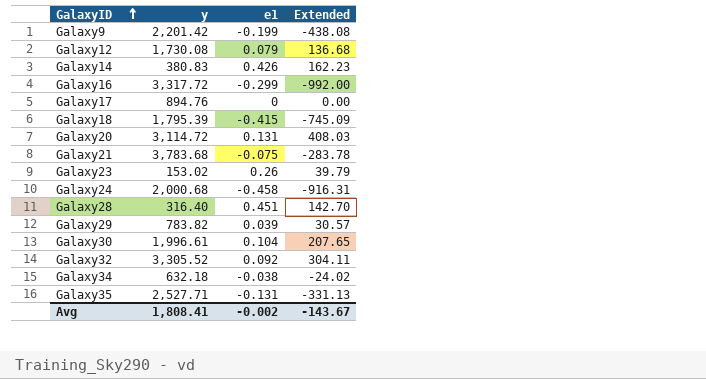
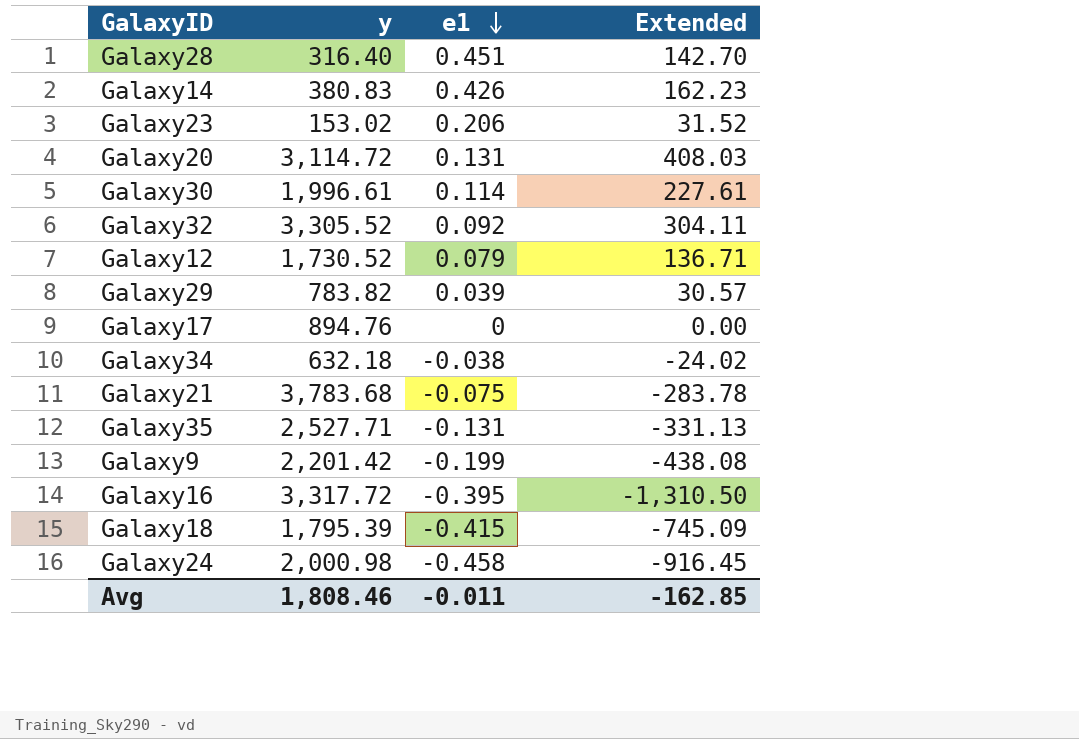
row order: GalaxyID ascending -> e1 descending
Galaxy23 | e1: 0.26 -> 0.206
Galaxy23 | Extended: 39.79 -> 31.52
Galaxy30 | e1: 0.104 -> 0.114
Galaxy30 | Extended: 207.65 -> 227.61
Galaxy12 | y: 1,730.08 -> 1,730.52
Galaxy12 | Extended: 136.68 -> 136.71
Galaxy16 | e1: -0.299 -> -0.395
Galaxy16 | Extended: -992.00 -> -1,310.50
Galaxy24 | y: 2,000.68 -> 2,000.98
Galaxy24 | Extended: -916.31 -> -916.45
Avg | y: 1,808.41 -> 1,808.46
Avg | e1: -0.002 -> -0.011
Avg | Extended: -143.67 -> -162.85

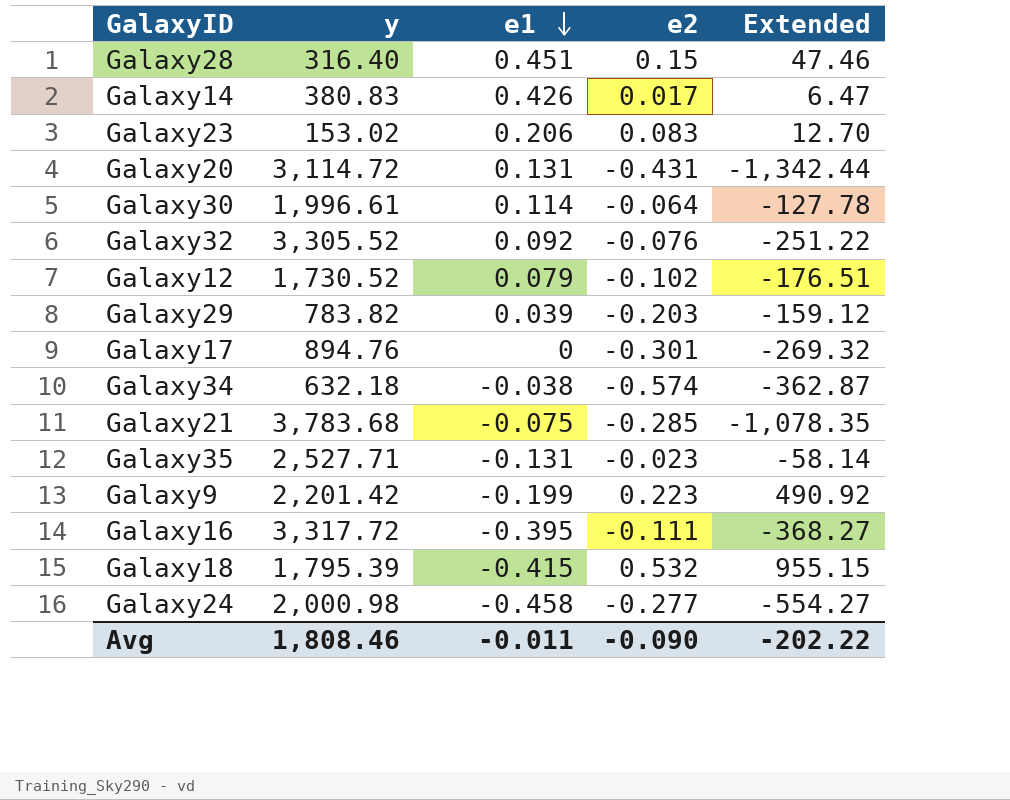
column e2 | position: none -> 4
column Extended | formula: [y] * [e1] -> [y] * [e2]
Avg | Extended: -162.85 -> -202.22

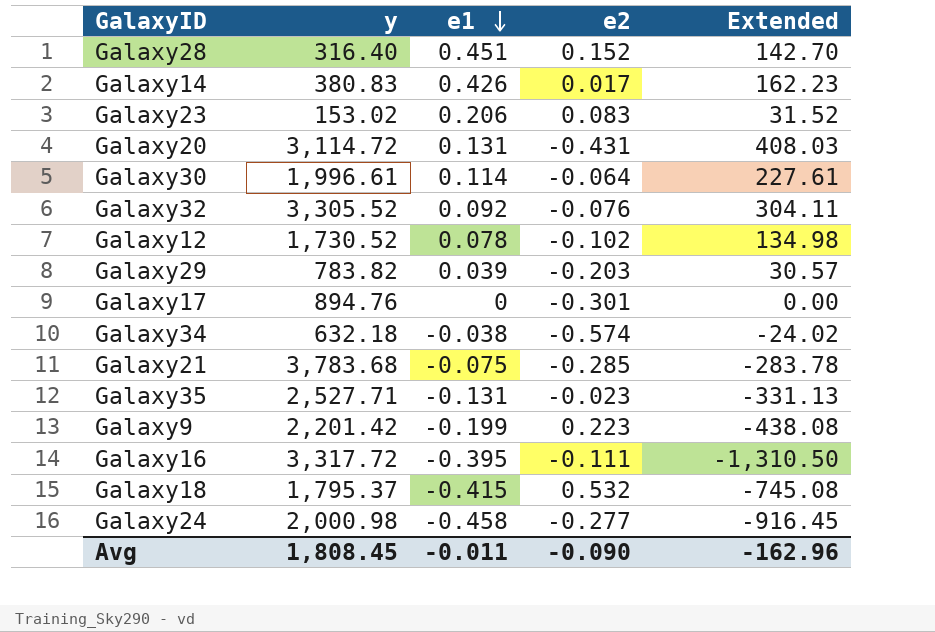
column Extended | formula: [y] * [e2] -> [y] * [e1]
Galaxy28 | e2: 0.15 -> 0.152
Galaxy12 | e1: 0.079 -> 0.078
Galaxy18 | y: 1,795.39 -> 1,795.37
Avg | y: 1,808.46 -> 1,808.45
Avg | Extended: -202.22 -> -162.96

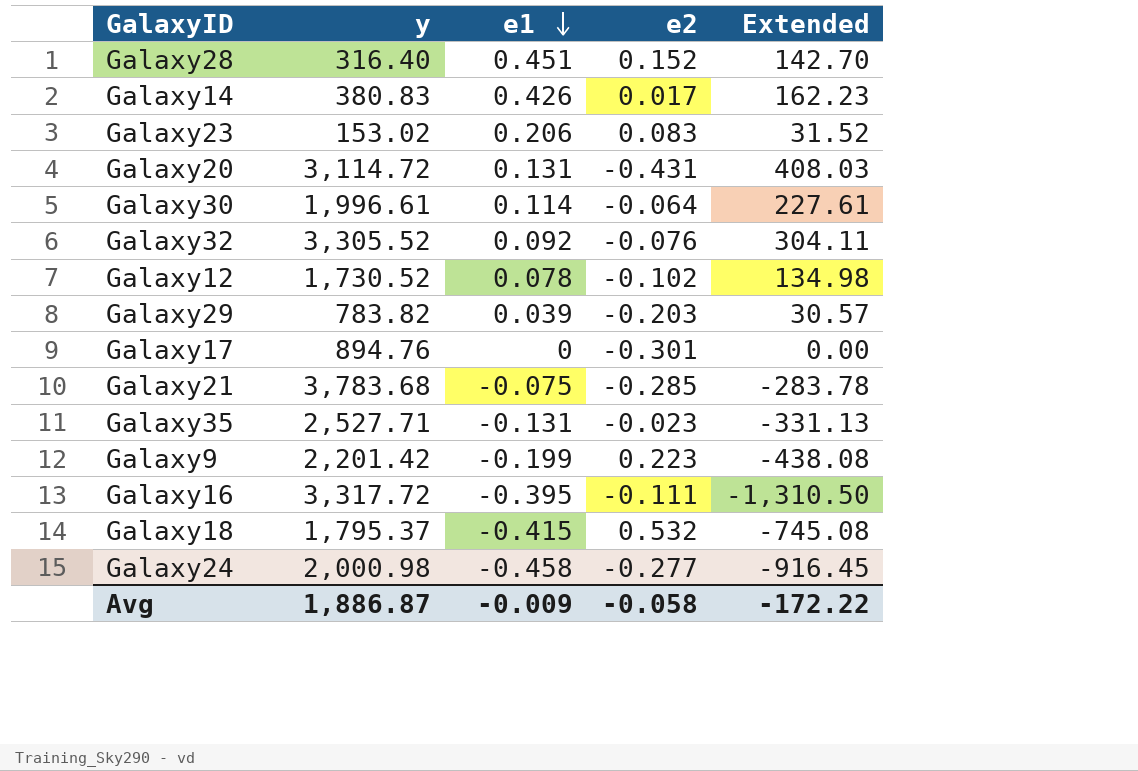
row Galaxy34: 632.18 | -0.038 | -0.574 | -24.02 -> none
Avg | y: 1,808.45 -> 1,886.87
Avg | e1: -0.011 -> -0.009
Avg | e2: -0.090 -> -0.058
Avg | Extended: -162.96 -> -172.22

